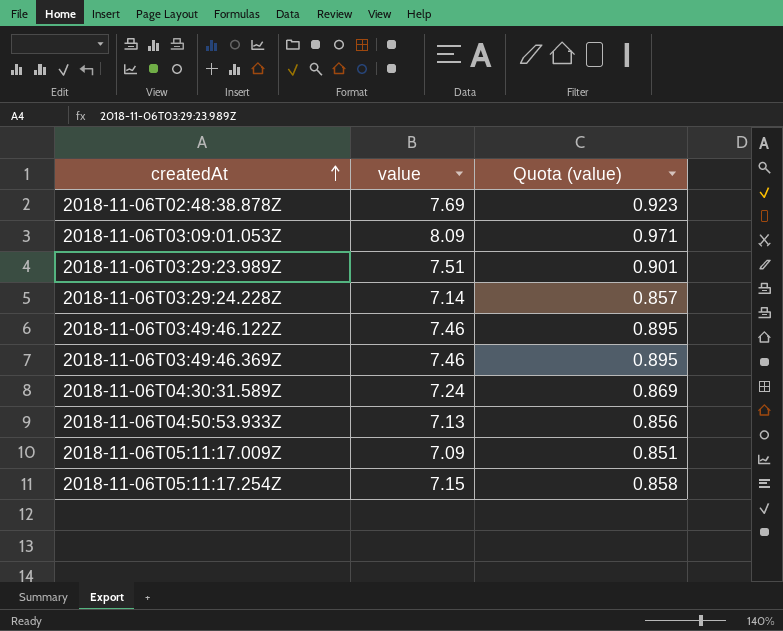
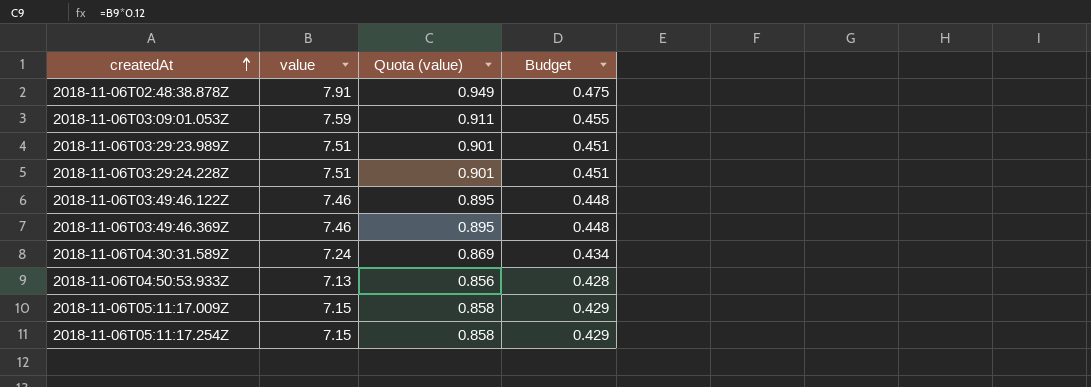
column Budget | formula: none -> [value] * 0.06
2018-11-06T02:48:38.878Z | value: 7.69 -> 7.91
2018-11-06T02:48:38.878Z | Quota (value): 0.923 -> 0.949
2018-11-06T03:09:01.053Z | value: 8.09 -> 7.59
2018-11-06T03:09:01.053Z | Quota (value): 0.971 -> 0.911
2018-11-06T03:29:24.228Z | value: 7.14 -> 7.51
2018-11-06T03:29:24.228Z | Quota (value): 0.857 -> 0.901
2018-11-06T05:11:17.009Z | value: 7.09 -> 7.15
2018-11-06T05:11:17.009Z | Quota (value): 0.851 -> 0.858

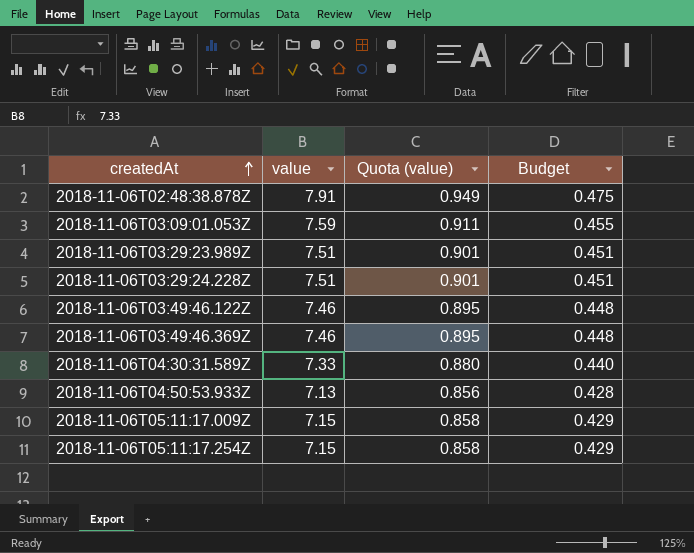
2018-11-06T04:30:31.589Z | value: 7.24 -> 7.33
2018-11-06T04:30:31.589Z | Quota (value): 0.869 -> 0.880
2018-11-06T04:30:31.589Z | Budget: 0.434 -> 0.440

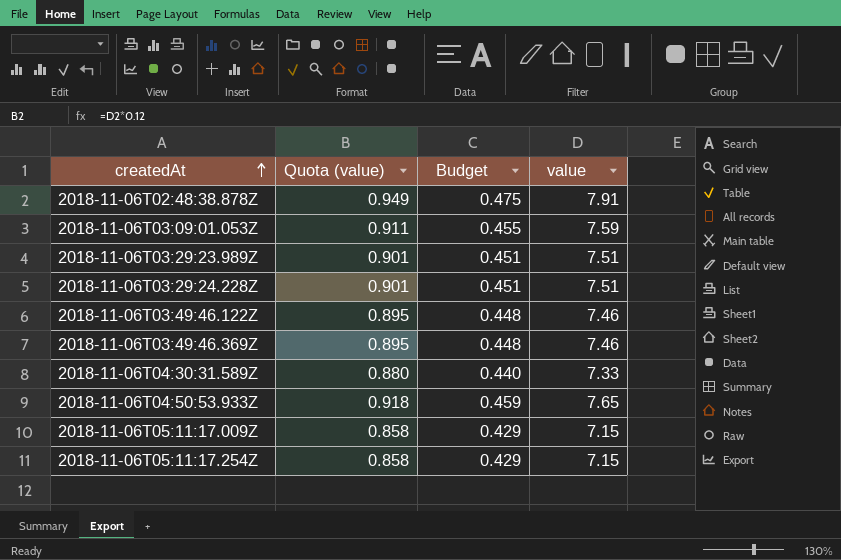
column value | position: 2 -> 4
2018-11-06T04:50:53.933Z | Quota (value): 0.856 -> 0.918
2018-11-06T04:50:53.933Z | Budget: 0.428 -> 0.459
2018-11-06T04:50:53.933Z | value: 7.13 -> 7.65

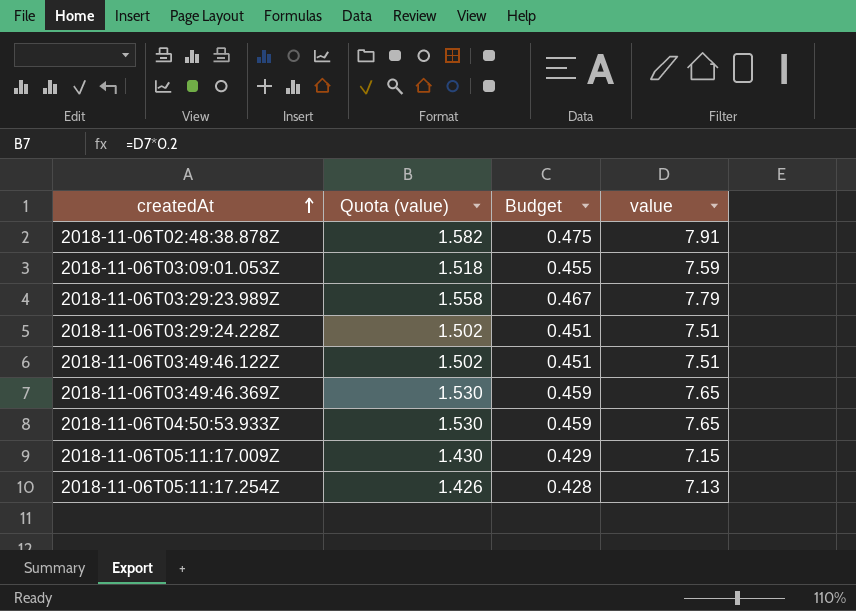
column Quota (value) | formula: [value] * 0.12 -> [value] * 0.2
row 2018-11-06T04:30:31.589Z: 0.880 | 0.440 | 7.33 -> none
2018-11-06T03:29:23.989Z | Budget: 0.451 -> 0.467
2018-11-06T03:29:23.989Z | value: 7.51 -> 7.79
2018-11-06T03:49:46.122Z | Budget: 0.448 -> 0.451
2018-11-06T03:49:46.122Z | value: 7.46 -> 7.51
2018-11-06T03:49:46.369Z | Budget: 0.448 -> 0.459
2018-11-06T03:49:46.369Z | value: 7.46 -> 7.65
2018-11-06T05:11:17.254Z | Budget: 0.429 -> 0.428
2018-11-06T05:11:17.254Z | value: 7.15 -> 7.13

